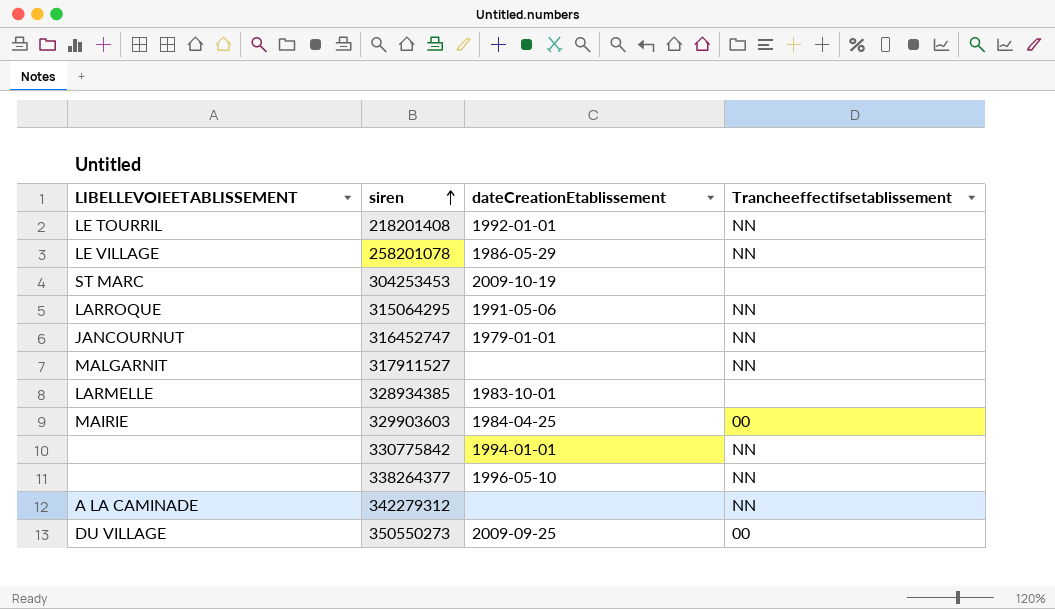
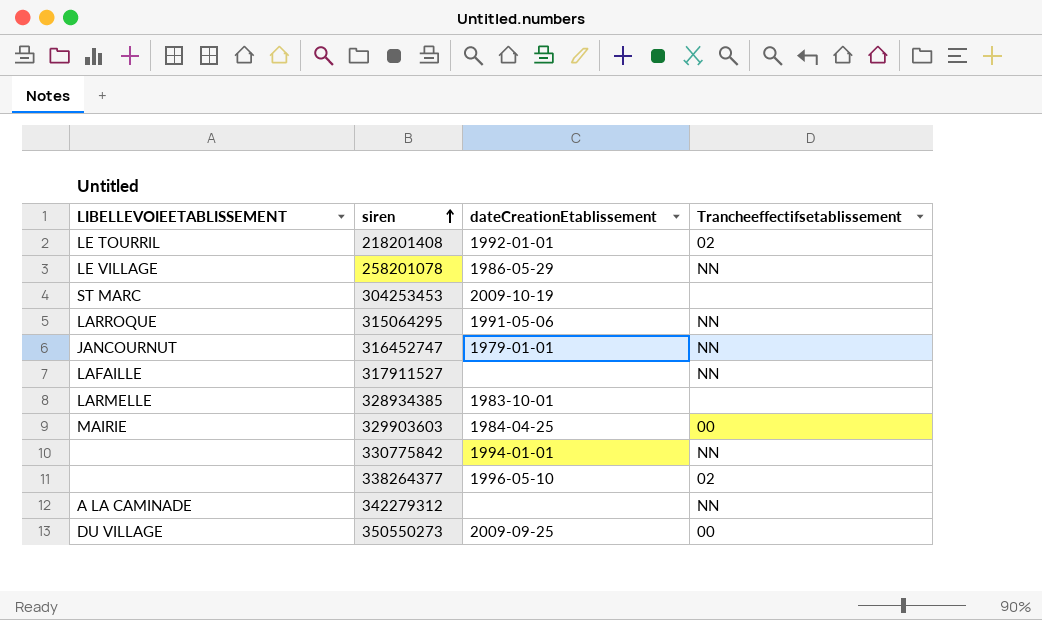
218201408 | Trancheeffectifsetablissement: NN -> 02
317911527 | LIBELLEVOIEETABLISSEMENT: MALGARNIT -> LAFAILLE
338264377 | Trancheeffectifsetablissement: NN -> 02

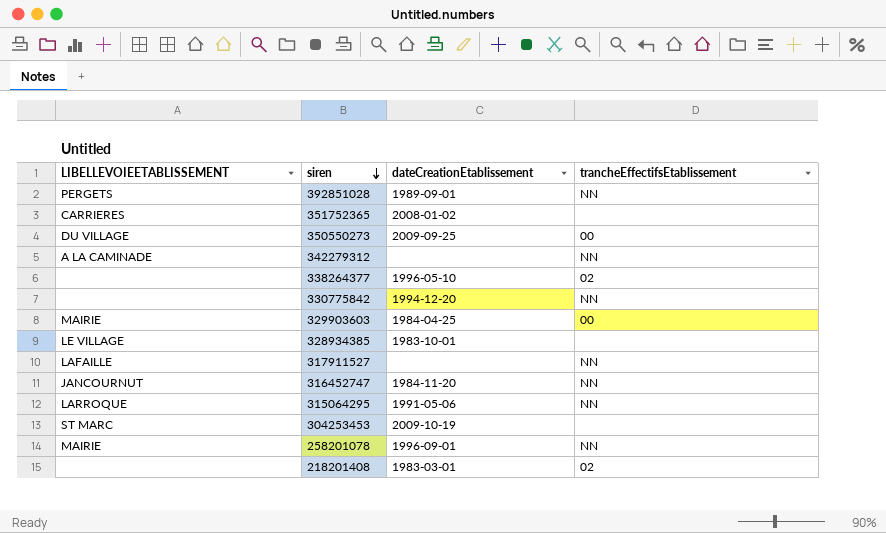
row order: siren ascending -> siren descending
column name: Trancheeffectifsetablissement -> trancheEffectifsEtablissement
row 392851028: none -> PERGETS | 1989-09-01 | NN
row 351752365: none -> CARRIERES | 2008-01-02 | none
330775842 | dateCreationEtablissement: 1994-01-01 -> 1994-12-20
328934385 | LIBELLEVOIEETABLISSEMENT: LARMELLE -> LE VILLAGE
316452747 | dateCreationEtablissement: 1979-01-01 -> 1984-11-20
258201078 | LIBELLEVOIEETABLISSEMENT: LE VILLAGE -> MAIRIE
258201078 | dateCreationEtablissement: 1986-05-29 -> 1996-09-01
218201408 | LIBELLEVOIEETABLISSEMENT: LE TOURRIL -> none
218201408 | dateCreationEtablissement: 1992-01-01 -> 1983-03-01

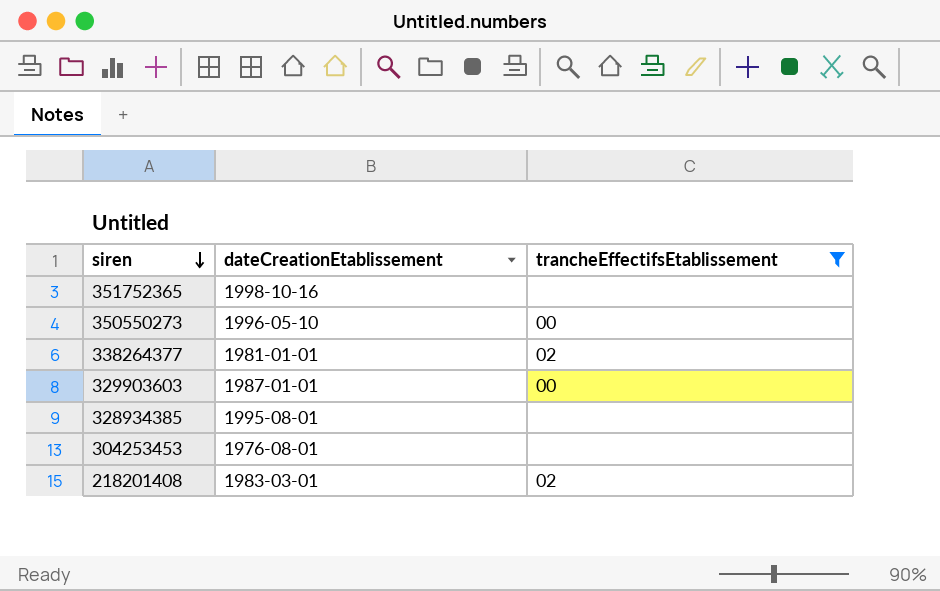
filter: none -> trancheEffectifsEtablissement != NN
column LIBELLEVOIEETABLISSEMENT | position: 1 -> none
351752365 | dateCreationEtablissement: 2008-01-02 -> 1998-10-16
350550273 | dateCreationEtablissement: 2009-09-25 -> 1996-05-10
338264377 | dateCreationEtablissement: 1996-05-10 -> 1981-01-01
329903603 | dateCreationEtablissement: 1984-04-25 -> 1987-01-01
328934385 | dateCreationEtablissement: 1983-10-01 -> 1995-08-01
304253453 | dateCreationEtablissement: 2009-10-19 -> 1976-08-01

